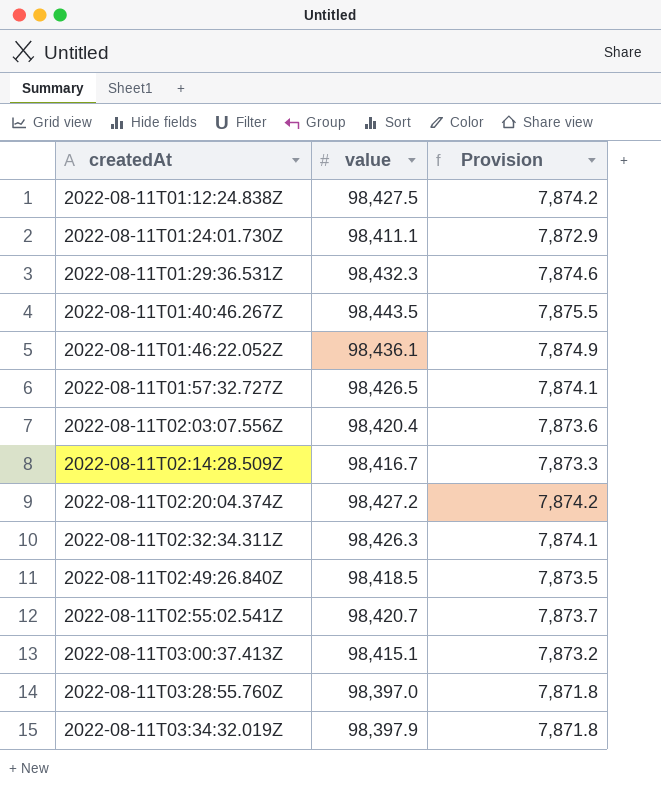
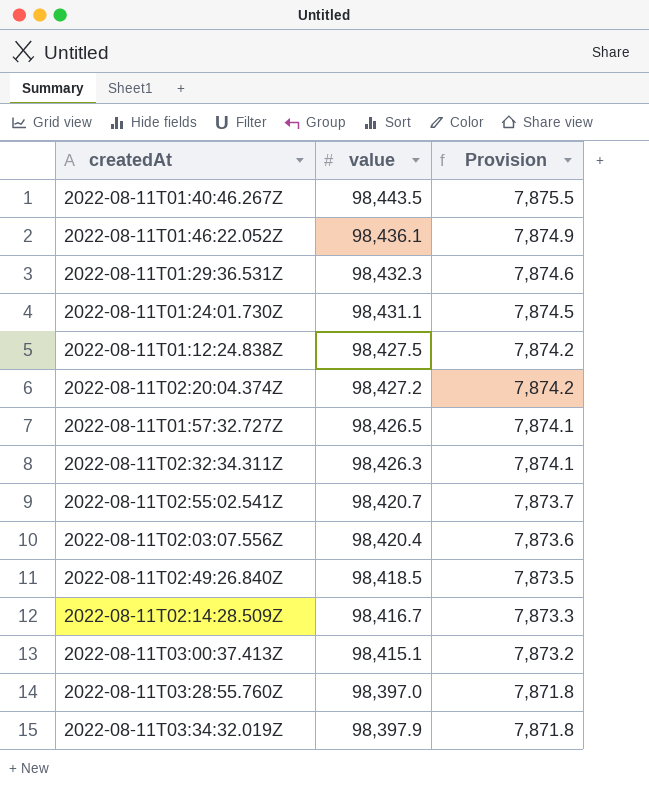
row order: createdAt ascending -> Provision descending
2022-08-11T01:24:01.730Z | value: 98,411.1 -> 98,431.1
2022-08-11T01:24:01.730Z | Provision: 7,872.9 -> 7,874.5

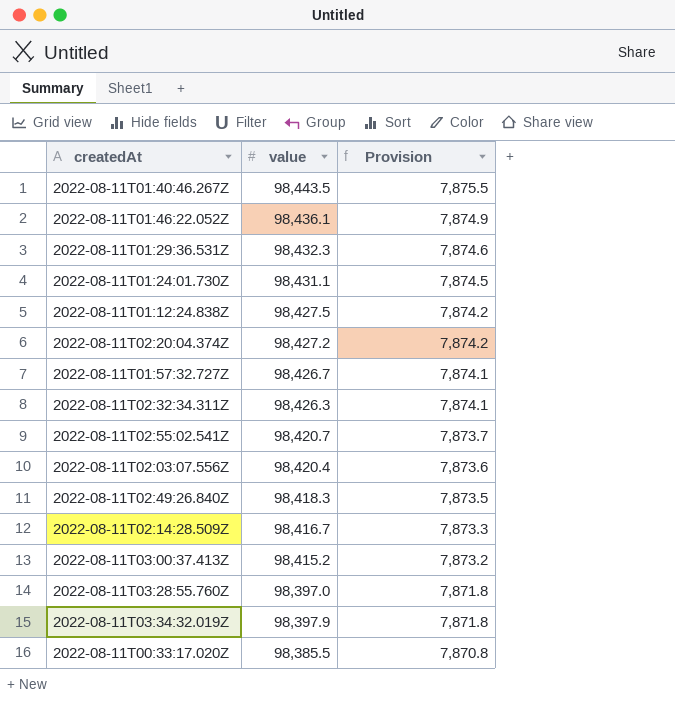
2022-08-11T01:57:32.727Z | value: 98,426.5 -> 98,426.7
2022-08-11T02:49:26.840Z | value: 98,418.5 -> 98,418.3
2022-08-11T03:00:37.413Z | value: 98,415.1 -> 98,415.2
row 2022-08-11T00:33:17.020Z: none -> 98,385.5 | 7,870.8

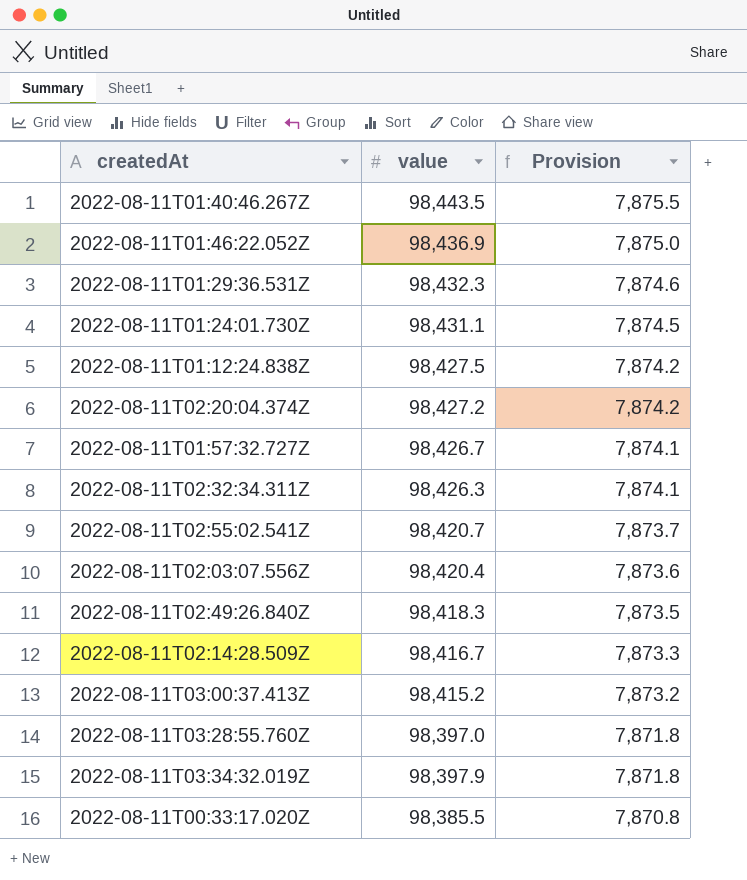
2022-08-11T01:46:22.052Z | value: 98,436.1 -> 98,436.9
2022-08-11T01:46:22.052Z | Provision: 7,874.9 -> 7,875.0

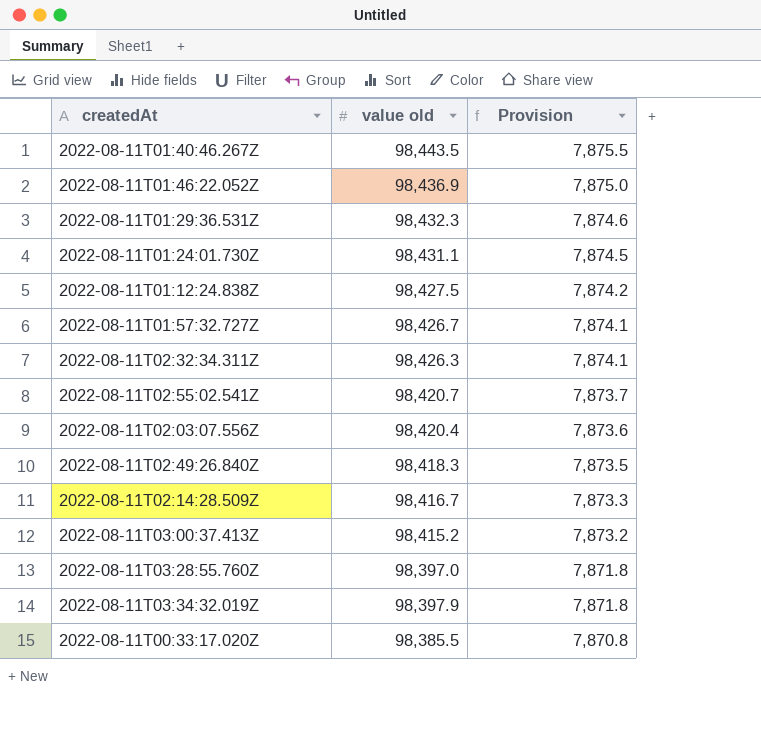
column name: value -> value old
row 2022-08-11T02:20:04.374Z: 98,427.2 | 7,874.2 -> none

